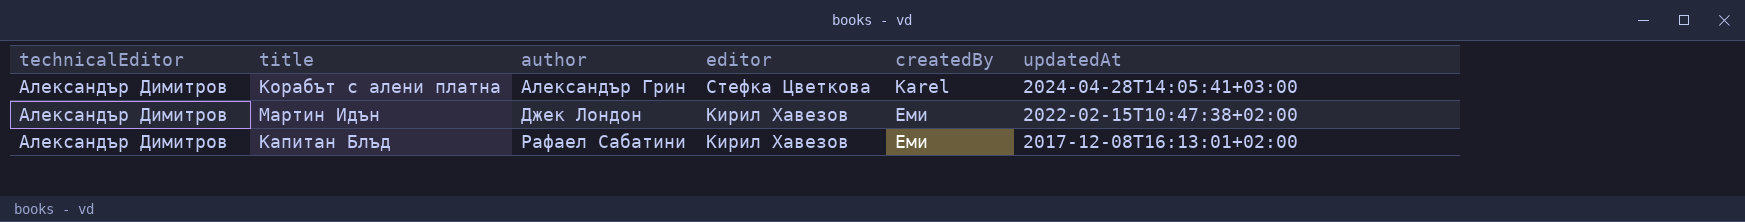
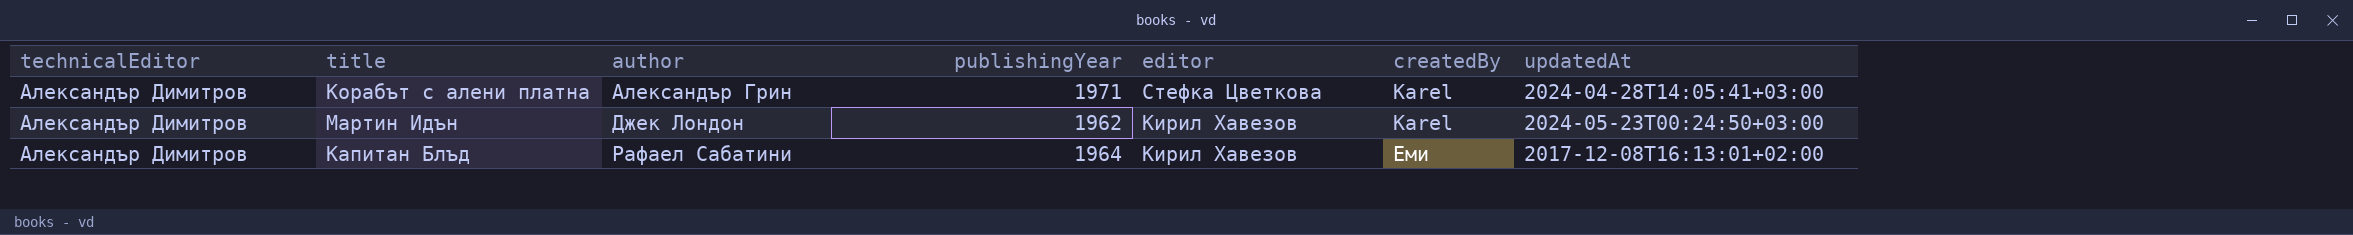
column publishingYear | position: none -> 4
Мартин Идън | createdBy: Еми -> Karel
Мартин Идън | updatedAt: 2022-02-15T10:47:38+02:00 -> 2024-05-23T00:24:50+03:00

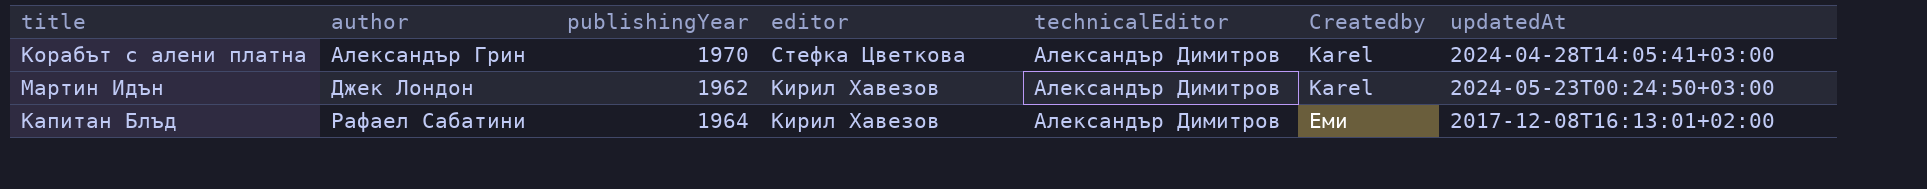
column technicalEditor | position: 1 -> 5
column name: createdBy -> Createdby
Корабът с алени платна | publishingYear: 1971 -> 1970

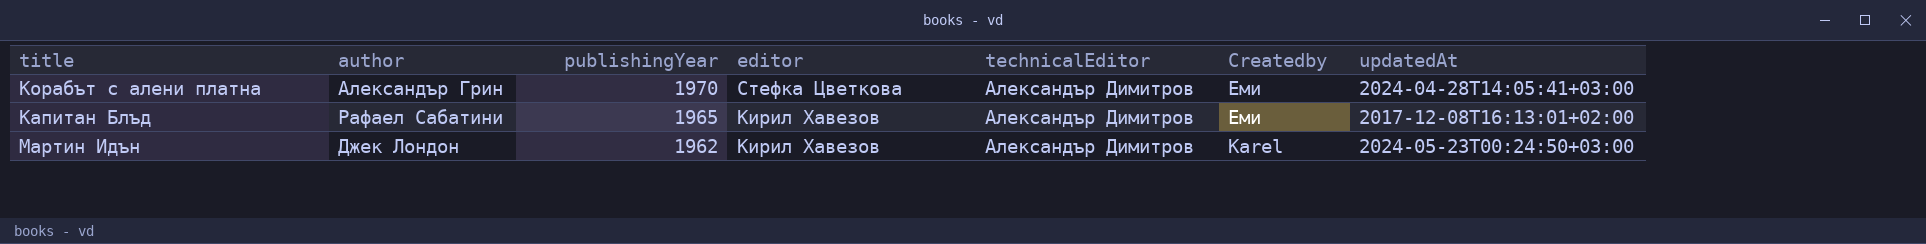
row order: author ascending -> publishingYear descending
Корабът с алени платна | Createdby: Karel -> Еми
Капитан Блъд | publishingYear: 1964 -> 1965

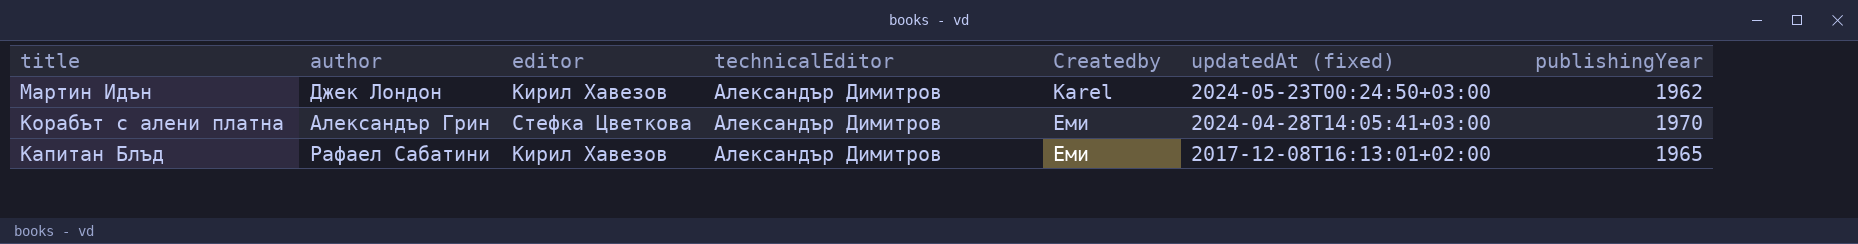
row order: publishingYear descending -> title descending
column name: updatedAt -> updatedAt (fixed)
column publishingYear | position: 3 -> 7

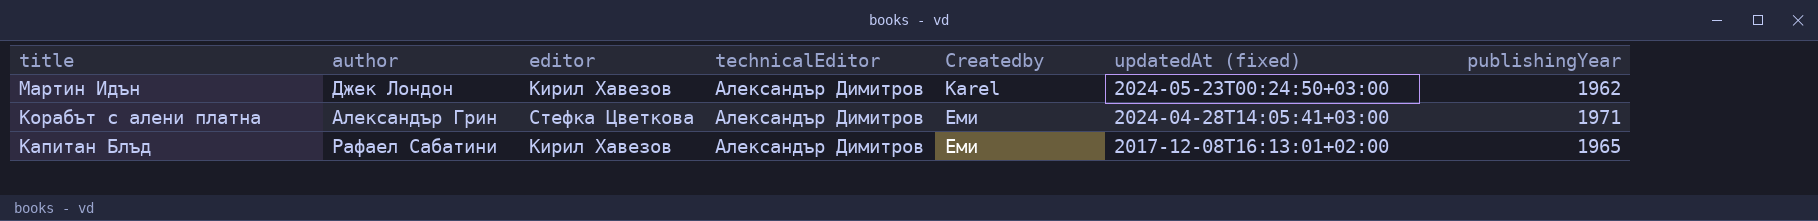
Корабът с алени платна | publishingYear: 1970 -> 1971

